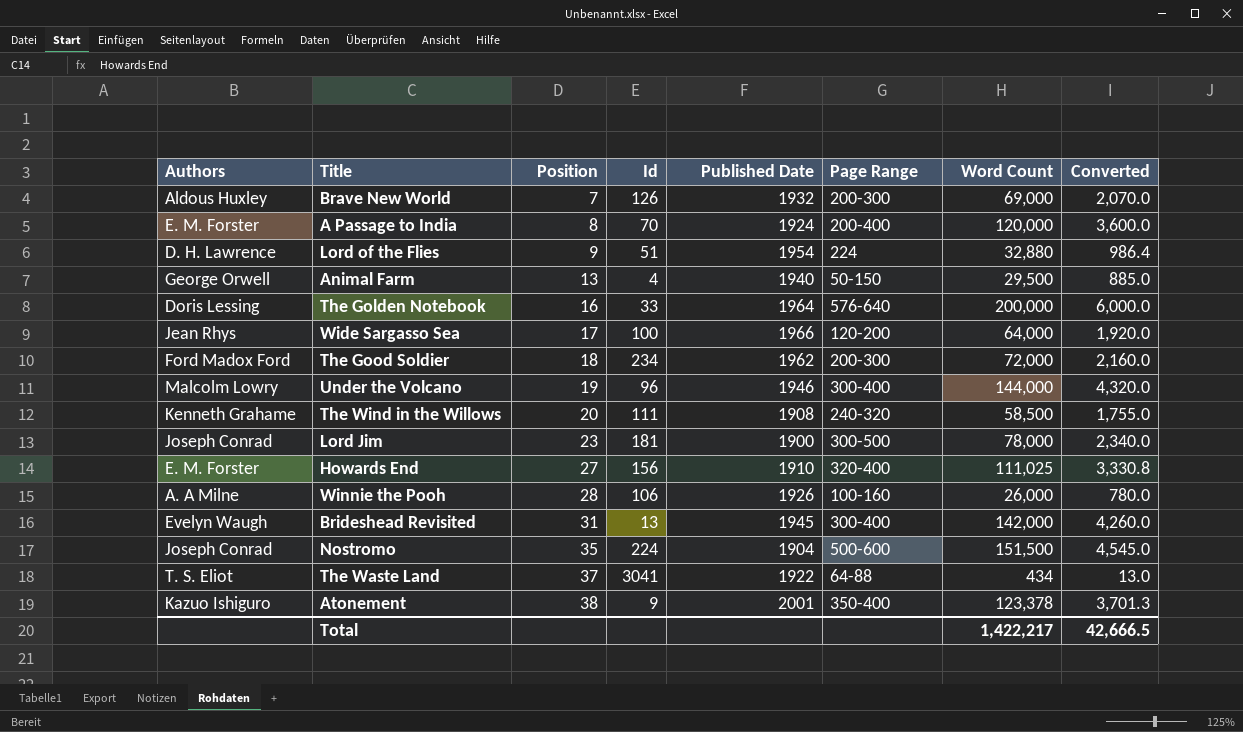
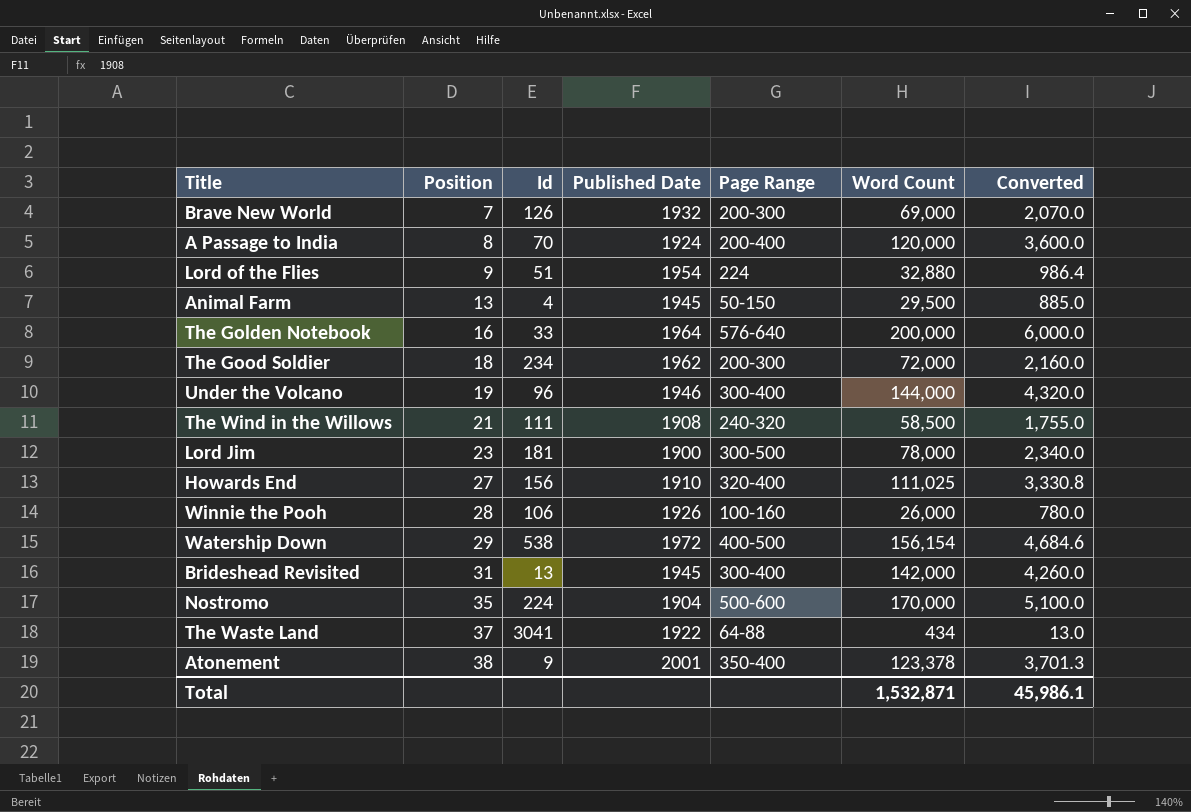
column Authors | position: 1 -> none
row Wide Sargasso Sea: Jean Rhys | 17 | 100 | 1966 | 120-200 | 64,000 | 1,920.0 -> none
Animal Farm | Published Date: 1940 -> 1945
The Wind in the Willows | Position: 20 -> 21
row Watership Down: none -> 29 | 538 | 1972 | 400-500 | 156,154 | 4,684.6
Nostromo | Word Count: 151,500 -> 170,000
Nostromo | Converted: 4,545.0 -> 5,100.0
Total | Word Count: 1,422,217 -> 1,532,871
Total | Converted: 42,666.5 -> 45,986.1

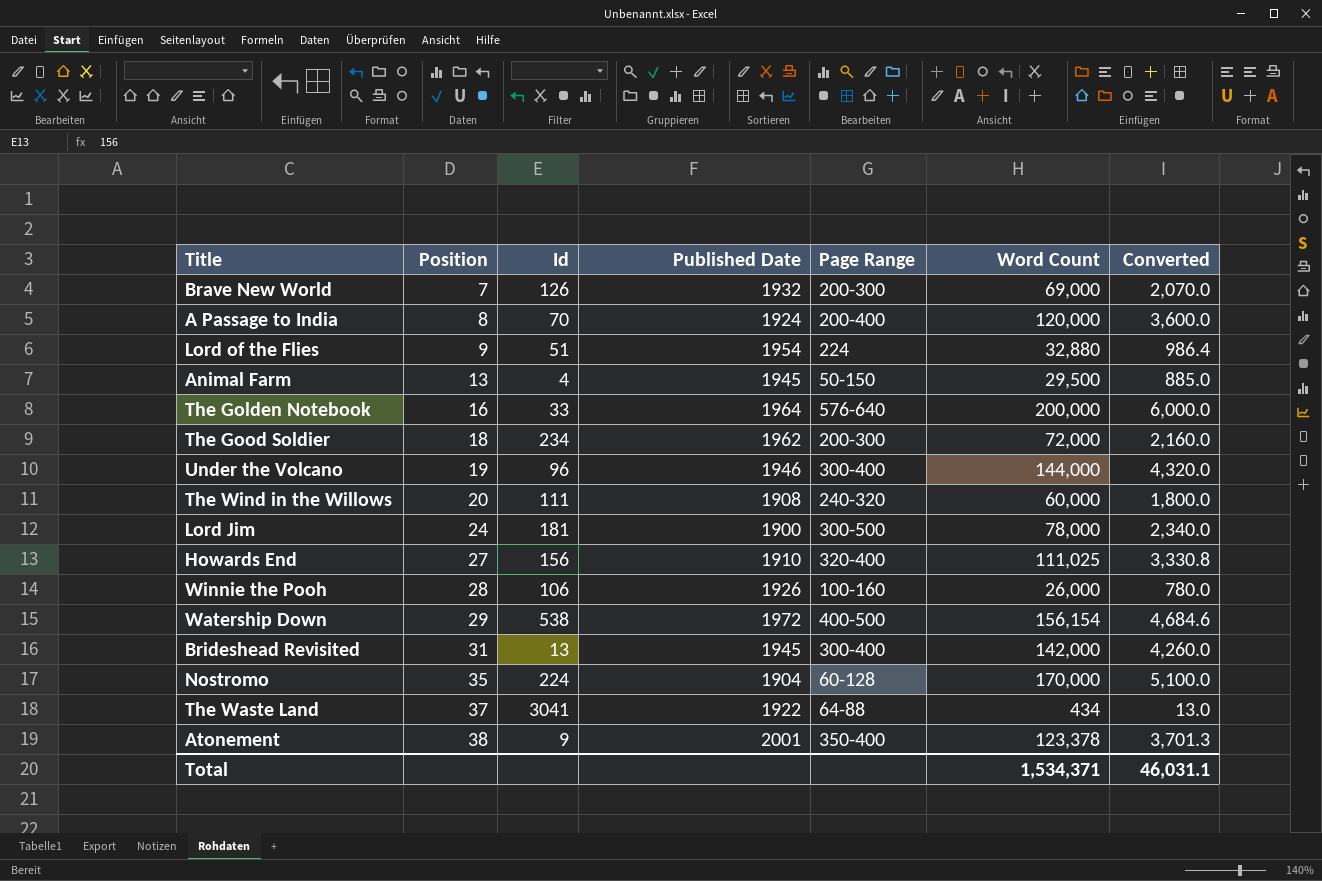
The Wind in the Willows | Position: 21 -> 20
The Wind in the Willows | Word Count: 58,500 -> 60,000
The Wind in the Willows | Converted: 1,755.0 -> 1,800.0
Lord Jim | Position: 23 -> 24
Nostromo | Page Range: 500-600 -> 60-128
Total | Word Count: 1,532,871 -> 1,534,371
Total | Converted: 45,986.1 -> 46,031.1

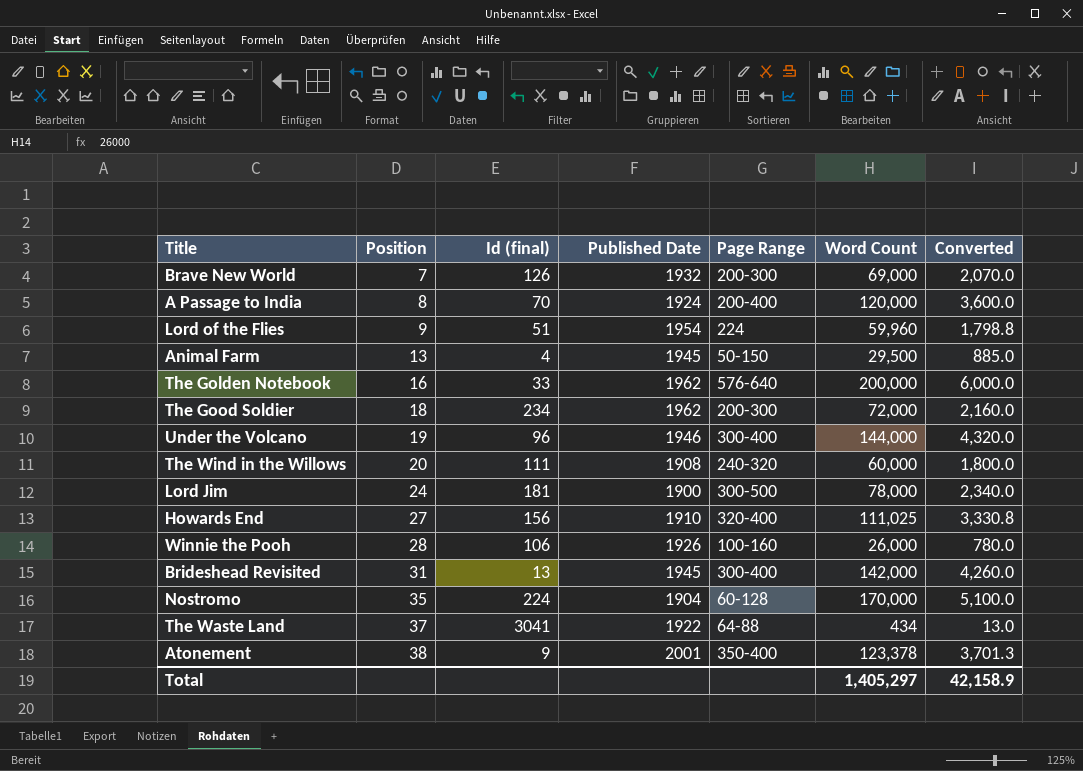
column name: Id -> Id (final)
row Watership Down: 29 | 538 | 1972 | 400-500 | 156,154 | 4,684.6 -> none
Lord of the Flies | Word Count: 32,880 -> 59,960
Lord of the Flies | Converted: 986.4 -> 1,798.8
The Golden Notebook | Published Date: 1964 -> 1962
Total | Word Count: 1,534,371 -> 1,405,297
Total | Converted: 46,031.1 -> 42,158.9

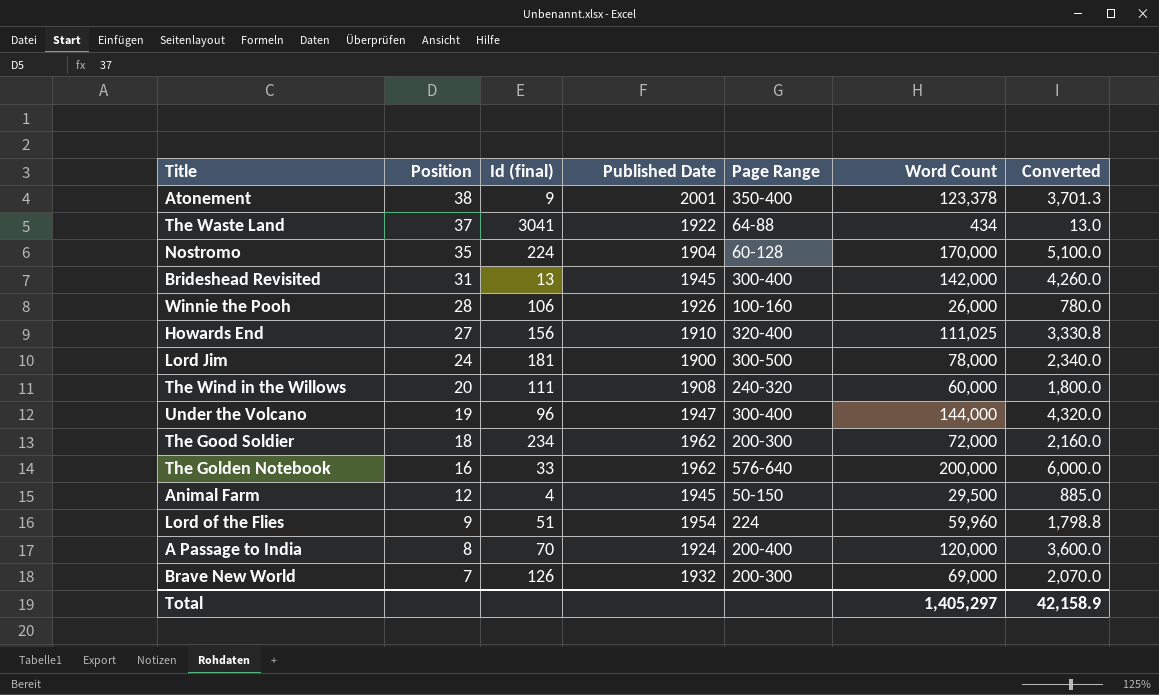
row order: Position ascending -> Position descending
Under the Volcano | Published Date: 1946 -> 1947
Animal Farm | Position: 13 -> 12

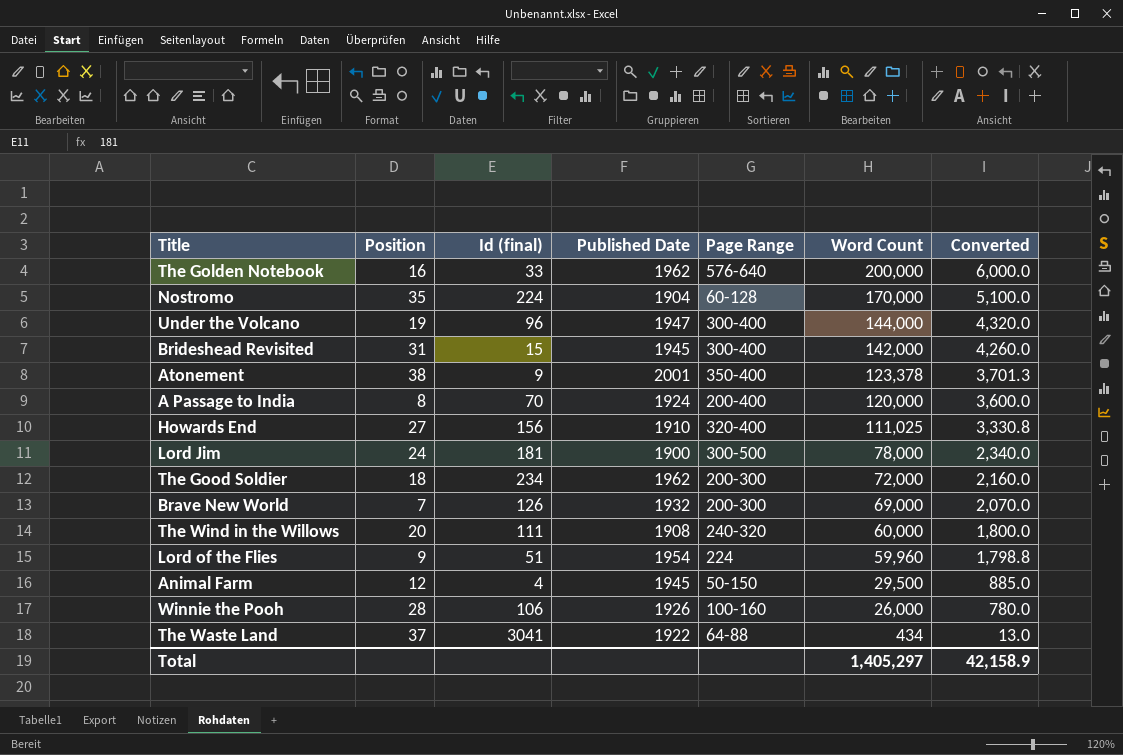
row order: Position descending -> Word Count descending
Brideshead Revisited | Id (final): 13 -> 15

